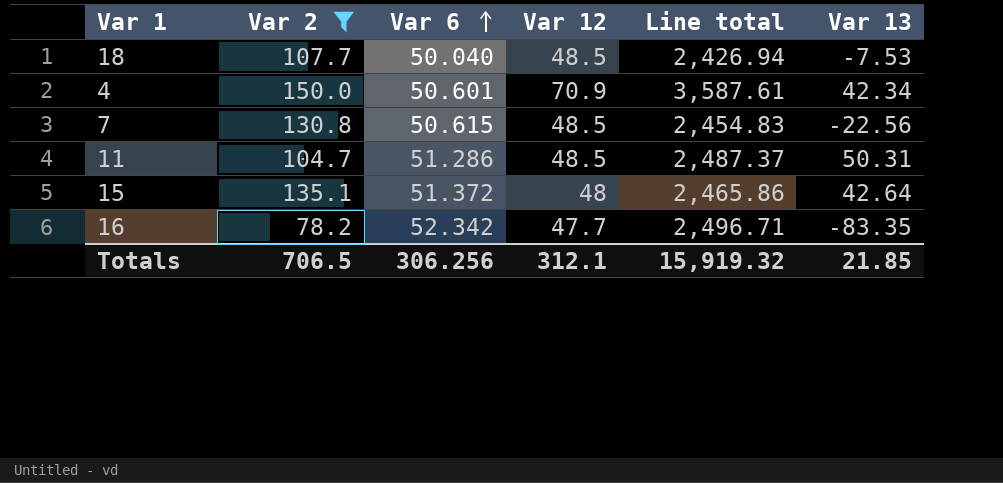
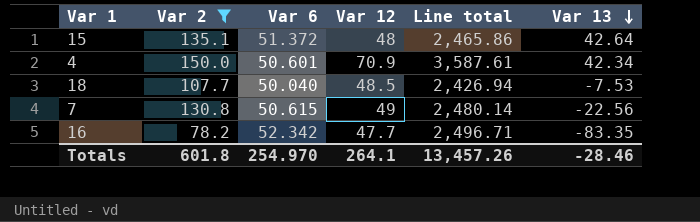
row order: Var 6 ascending -> Var 13 descending
row 11: 104.7 | 51.286 | 48.5 | 2,487.37 | 50.31 -> none
7 | Var 12: 48.5 -> 49
7 | Line total: 2,454.83 -> 2,480.14
Totals | Var 2: 706.5 -> 601.8
Totals | Var 6: 306.256 -> 254.970
Totals | Var 12: 312.1 -> 264.1
Totals | Line total: 15,919.32 -> 13,457.26
Totals | Var 13: 21.85 -> -28.46

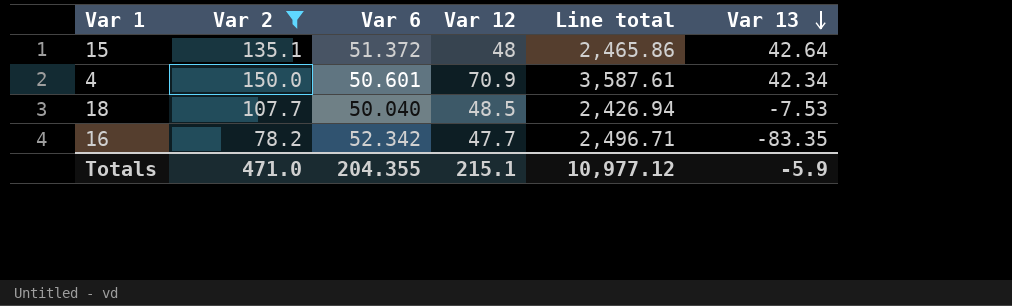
row 7: 130.8 | 50.615 | 49 | 2,480.14 | -22.56 -> none
Totals | Var 2: 601.8 -> 471.0
Totals | Var 6: 254.970 -> 204.355
Totals | Var 12: 264.1 -> 215.1
Totals | Line total: 13,457.26 -> 10,977.12
Totals | Var 13: -28.46 -> -5.9

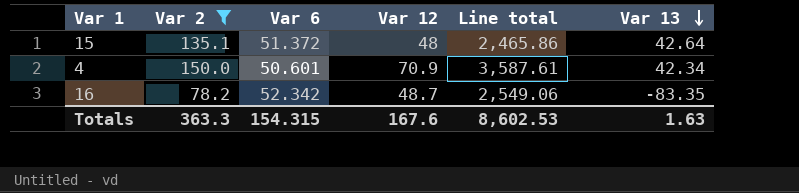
row 18: 107.7 | 50.040 | 48.5 | 2,426.94 | -7.53 -> none
16 | Var 12: 47.7 -> 48.7
16 | Line total: 2,496.71 -> 2,549.06
Totals | Var 2: 471.0 -> 363.3
Totals | Var 6: 204.355 -> 154.315
Totals | Var 12: 215.1 -> 167.6
Totals | Line total: 10,977.12 -> 8,602.53
Totals | Var 13: -5.9 -> 1.63

